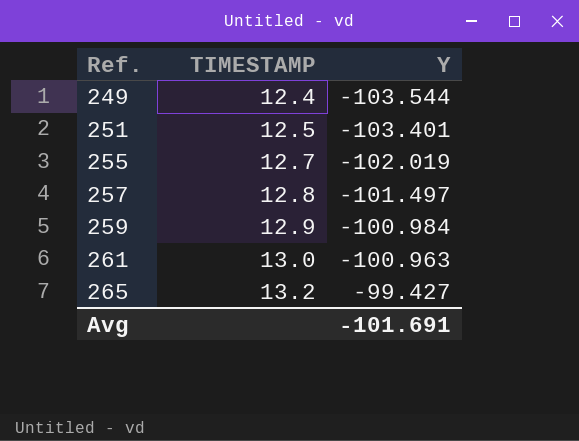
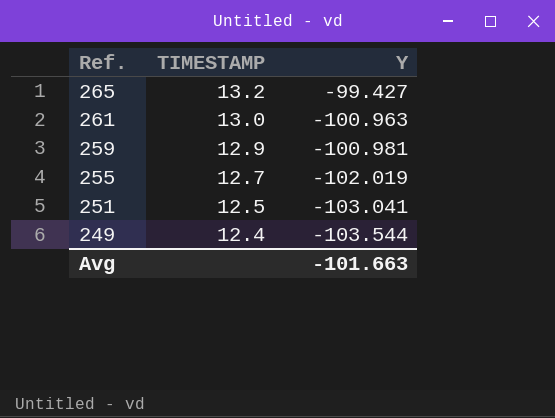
row order: Ref. ascending -> Ref. descending
row 257: 12.8 | -101.497 -> none
259 | Y: -100.984 -> -100.981
251 | Y: -103.401 -> -103.041
Avg | Y: -101.691 -> -101.663

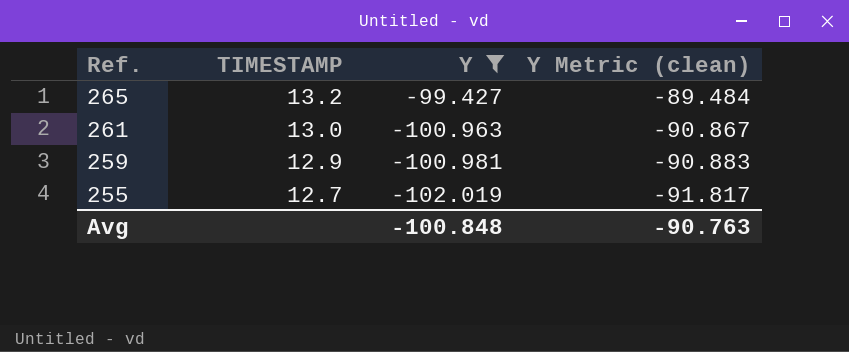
filter: none -> Y >= -102.019
column Y Metric (clean) | formula: none -> [Y] * 0.9
Avg | Y: -101.663 -> -100.848

